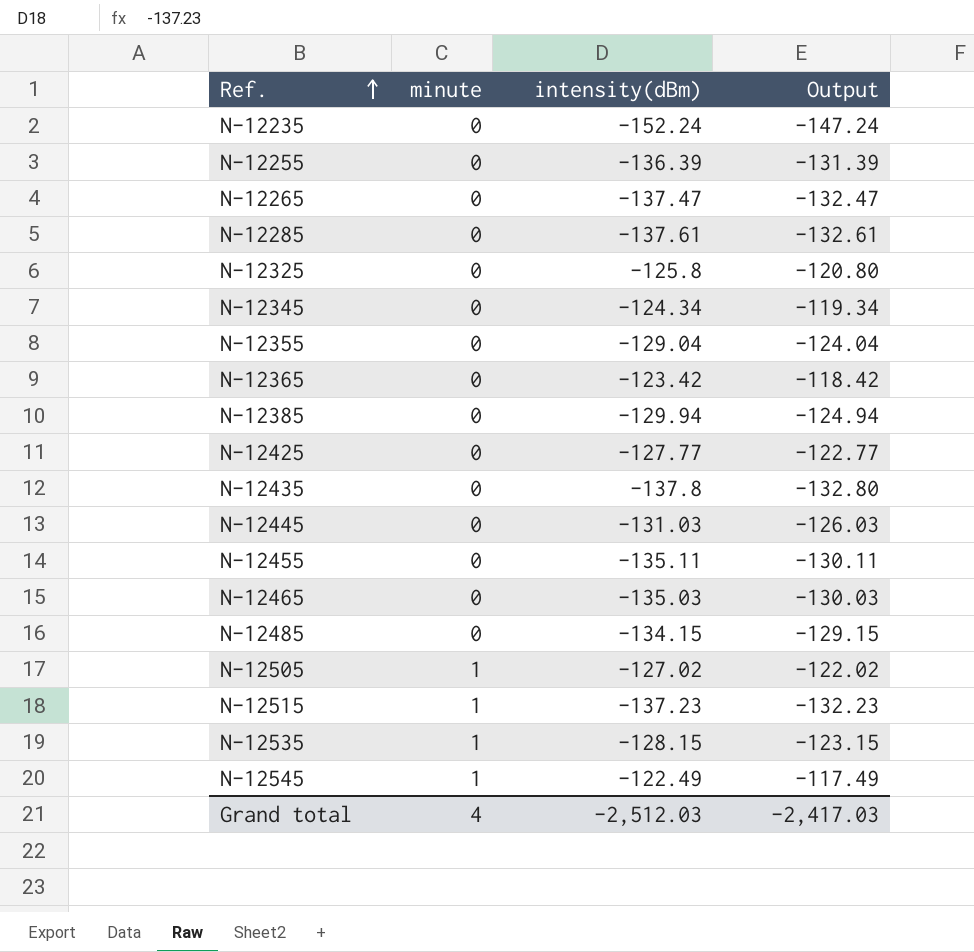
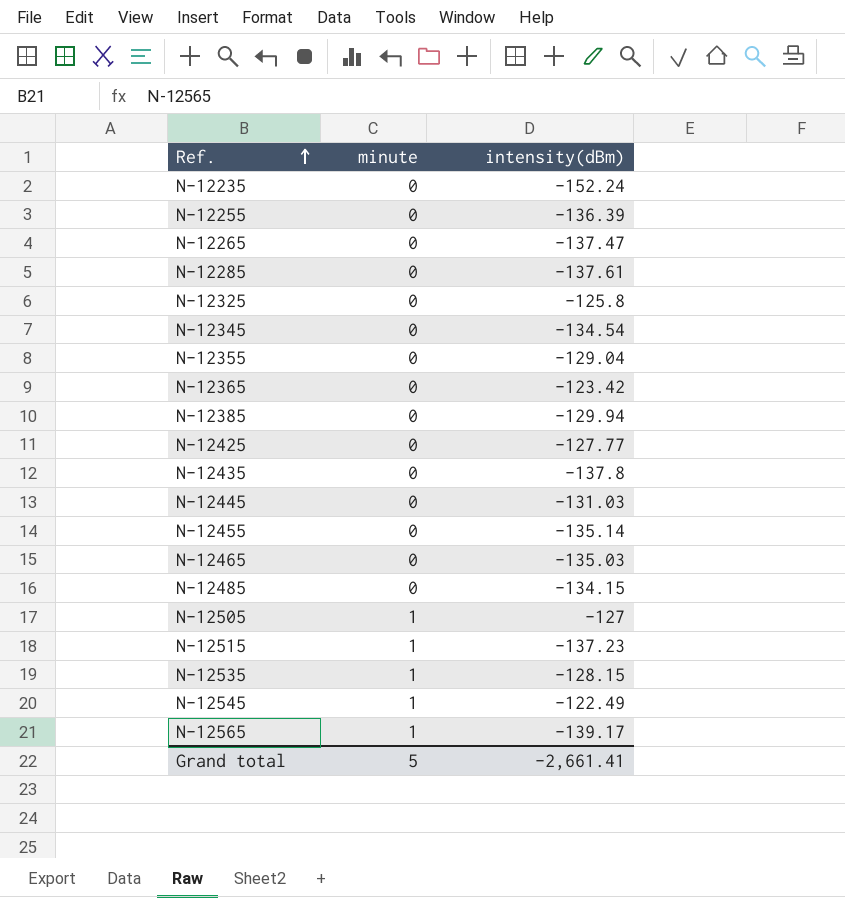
column Output | formula: [intensity(dBm)] + 5 -> none
N-12345 | intensity(dBm): -124.34 -> -134.54
N-12455 | intensity(dBm): -135.11 -> -135.14
N-12505 | intensity(dBm): -127.02 -> -127
row N-12565: none -> 1 | -139.17
Grand total | minute: 4 -> 5
Grand total | intensity(dBm): -2,512.03 -> -2,661.41

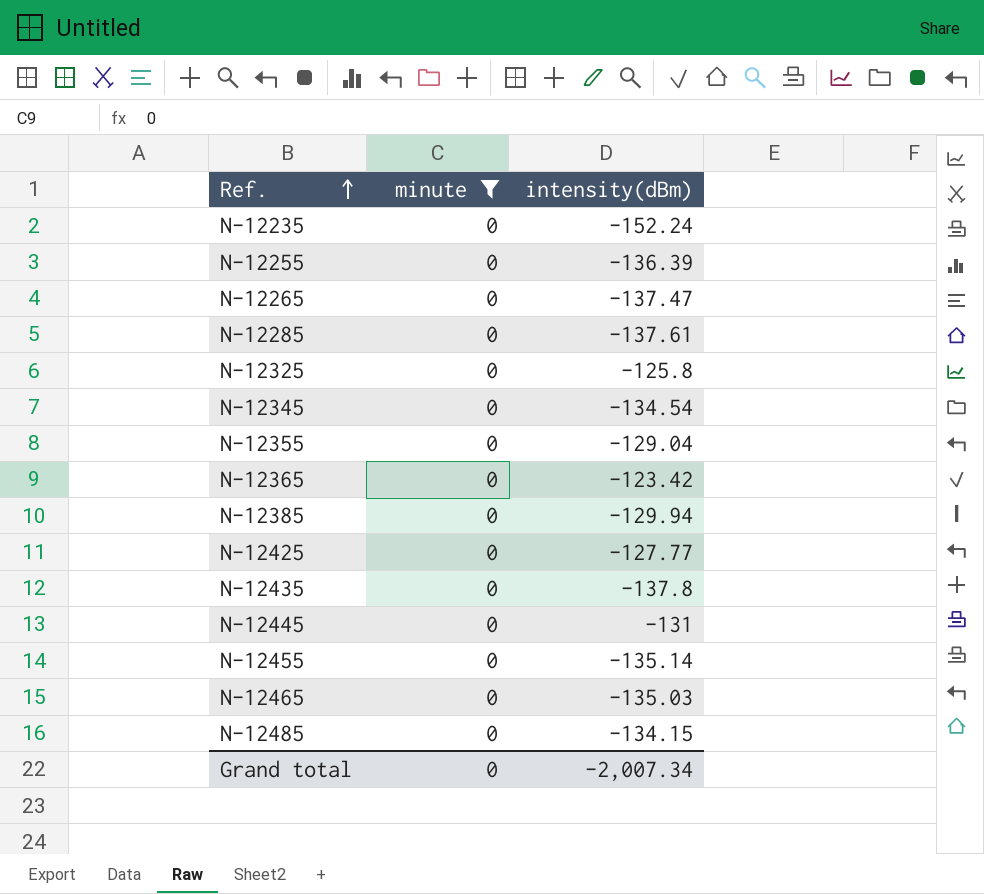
filter: none -> minute = 0
N-12445 | intensity(dBm): -131.03 -> -131
Grand total | minute: 5 -> 0
Grand total | intensity(dBm): -2,661.41 -> -2,007.34

